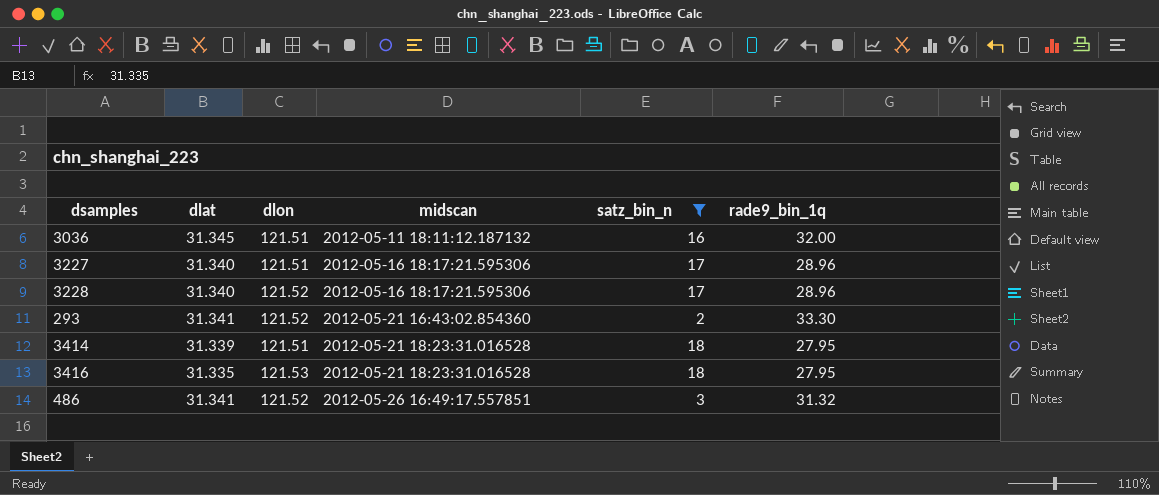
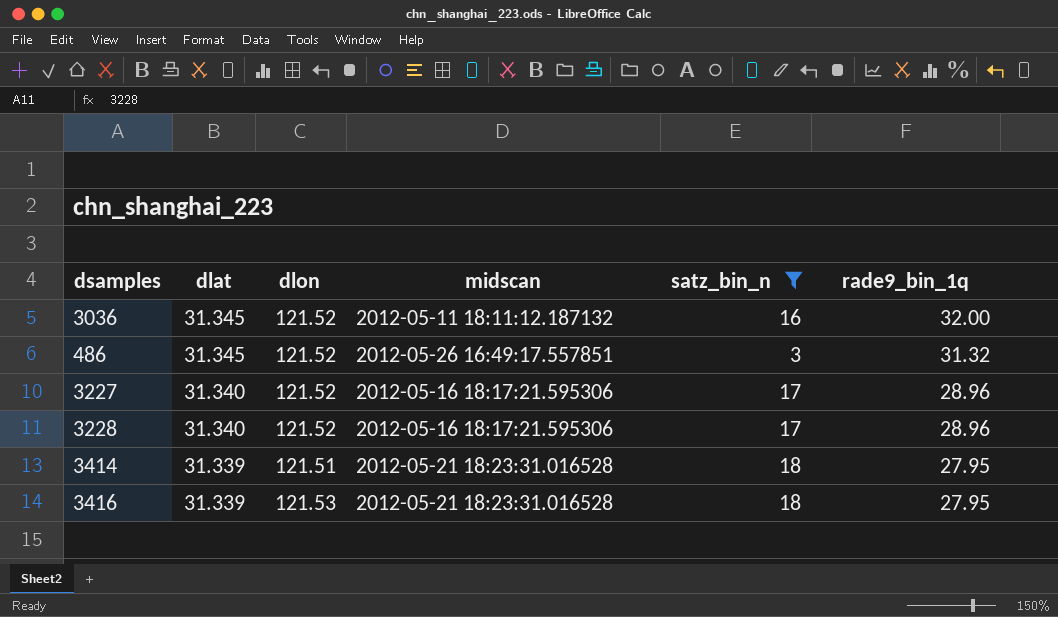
row order: midscan ascending -> dlat descending
row 293: 31.341 | 121.52 | 2012-05-21 16:43:02.854360 | 2 | 33.30 -> none
3036 | dlon: 121.51 -> 121.52
486 | dlat: 31.341 -> 31.345
3227 | dlon: 121.51 -> 121.52
3416 | dlat: 31.335 -> 31.339

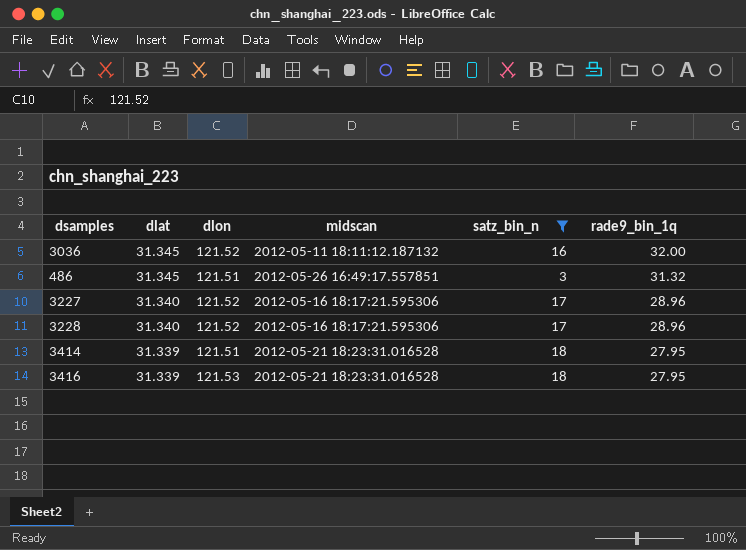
486 | dlon: 121.52 -> 121.51

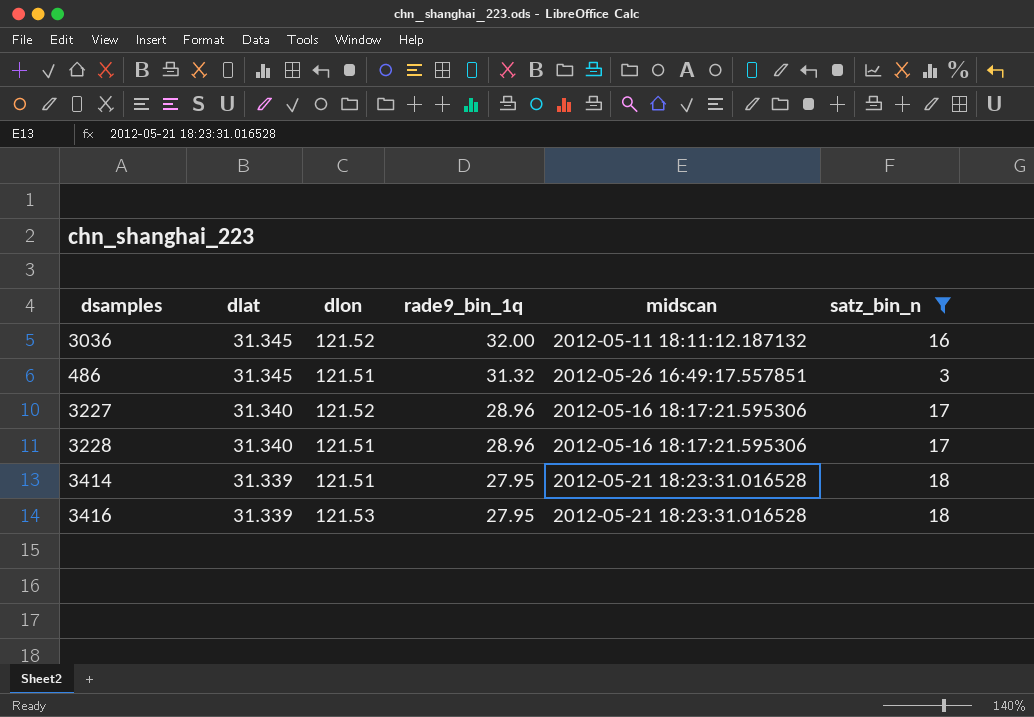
column rade9_bin_1q | position: 6 -> 4
3228 | dlon: 121.52 -> 121.51

